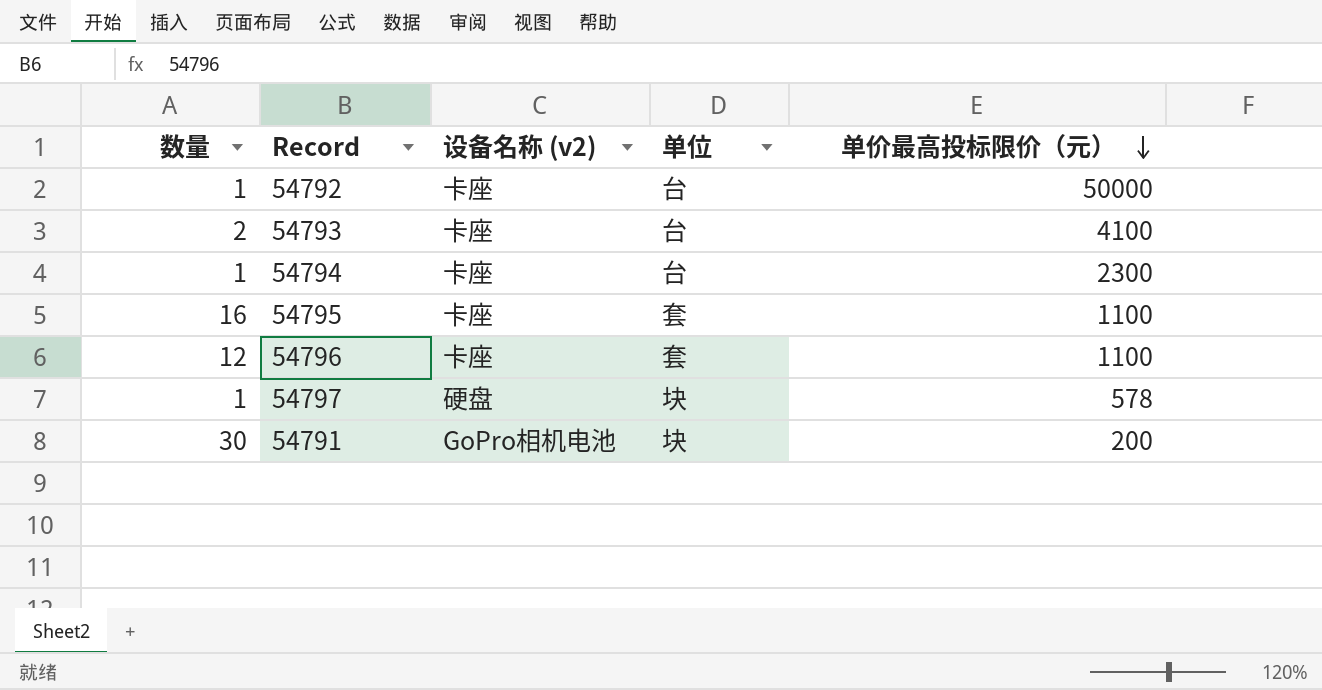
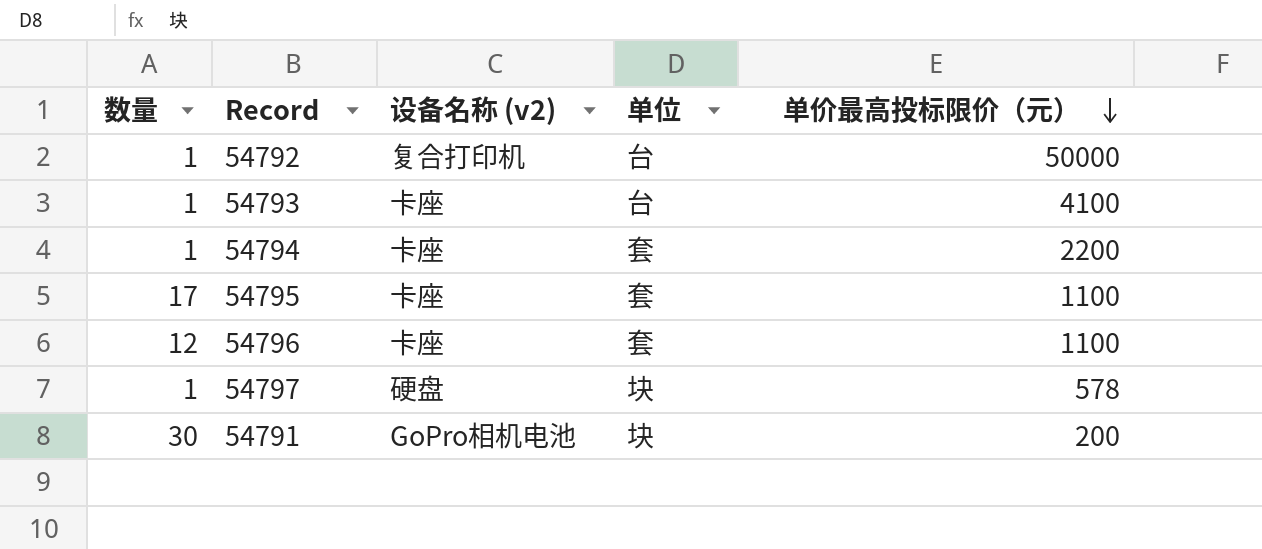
54792 | 设备名称 (v2): 卡座 -> 复合打印机
54793 | 数量: 2 -> 1
54794 | 单位: 台 -> 套
54794 | 单价最高投标限价（元）: 2300 -> 2200
54795 | 数量: 16 -> 17

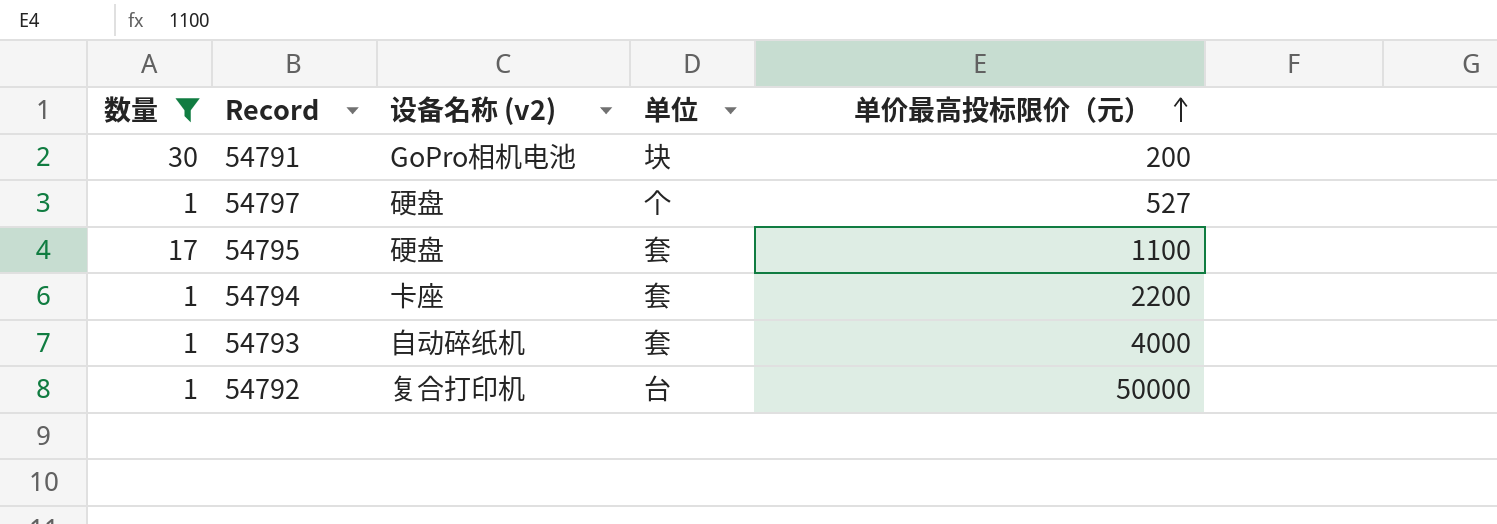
filter: none -> 数量 != 12
row order: 单价最高投标限价（元） descending -> 单价最高投标限价（元） ascending
54797 | 单位: 块 -> 个
54797 | 单价最高投标限价（元）: 578 -> 527
54795 | 设备名称 (v2): 卡座 -> 硬盘
54793 | 设备名称 (v2): 卡座 -> 自动碎纸机
54793 | 单位: 台 -> 套
54793 | 单价最高投标限价（元）: 4100 -> 4000

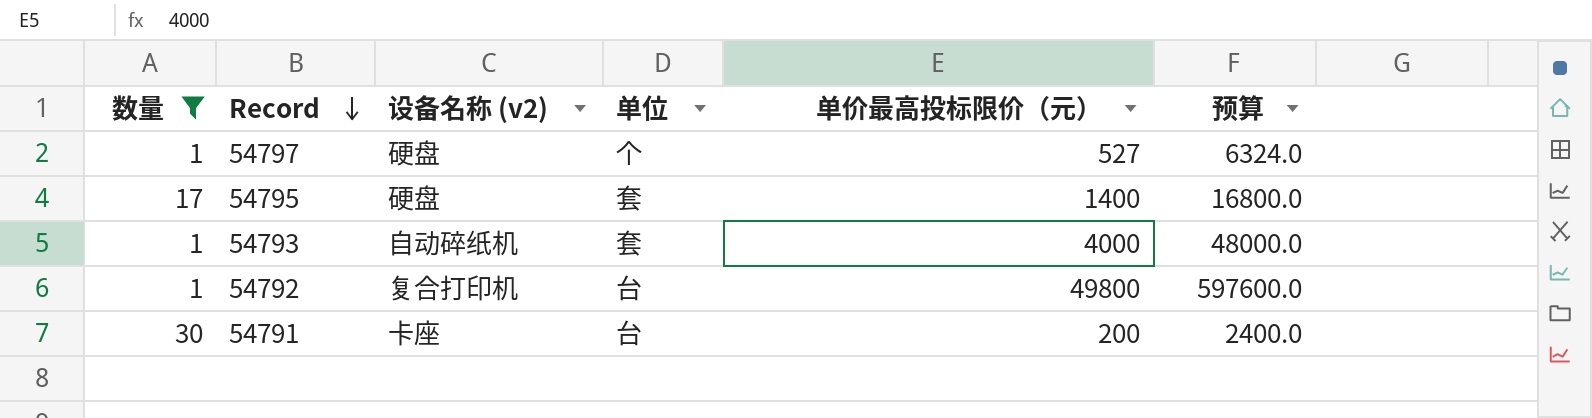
row order: 单价最高投标限价（元） ascending -> Record descending
column 预算 | formula: none -> [单价最高投标限价（元）] * 12
row 54794: 1 | 卡座 | 套 | 2200 -> none
54795 | 单价最高投标限价（元）: 1100 -> 1400
54792 | 单价最高投标限价（元）: 50000 -> 49800
54791 | 设备名称 (v2): GoPro相机电池 -> 卡座
54791 | 单位: 块 -> 台

